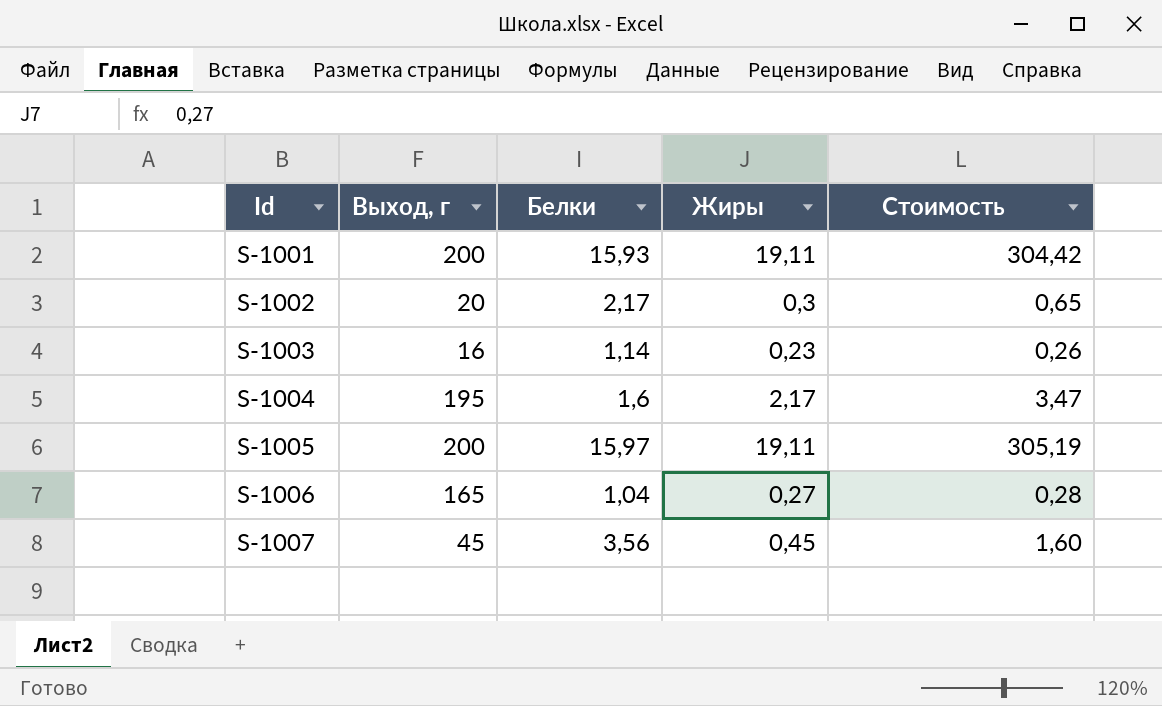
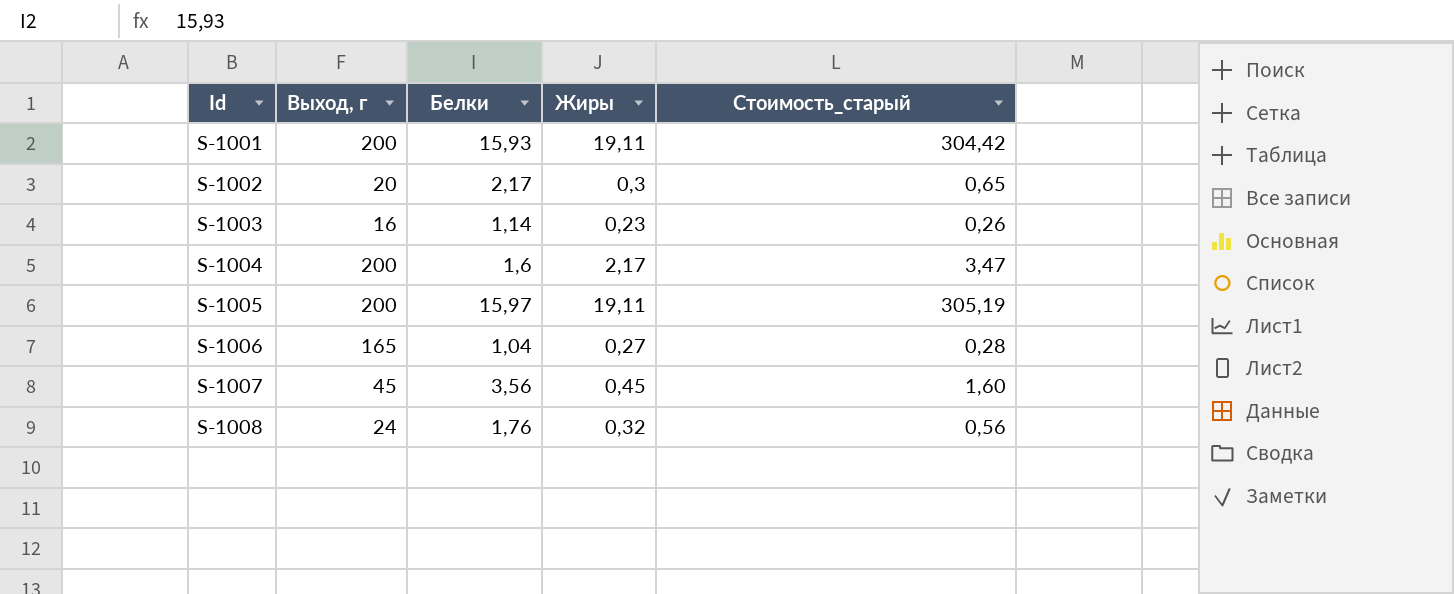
column name: Стоимость -> Стоимость_старый
S-1004 | Выход, г: 195 -> 200
row S-1008: none -> 24 | 1,76 | 0,32 | 0,56

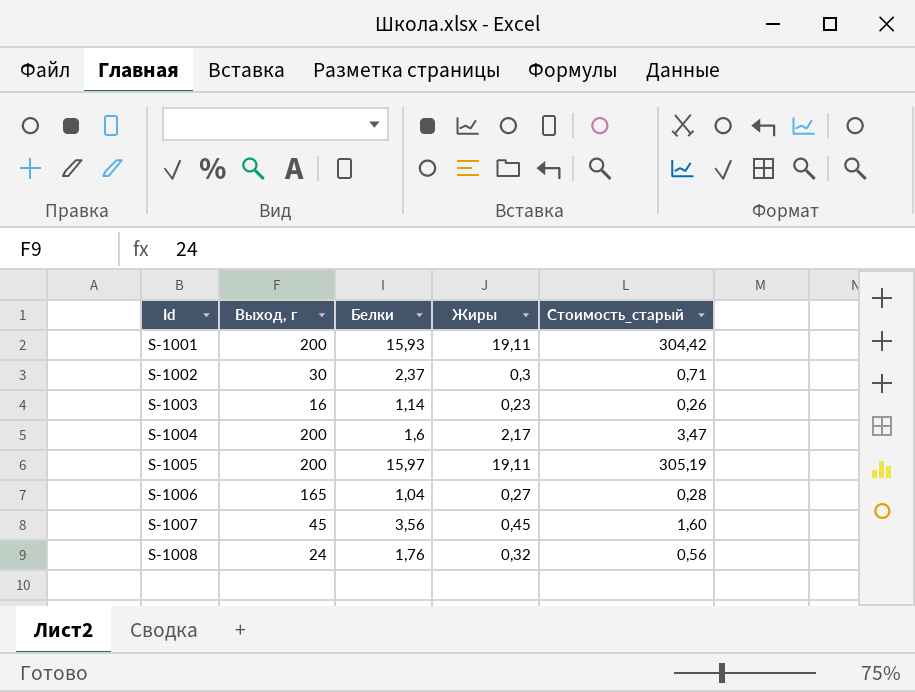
S-1002 | Выход, г: 20 -> 30
S-1002 | Белки: 2,17 -> 2,37
S-1002 | Стоимость_старый: 0,65 -> 0,71

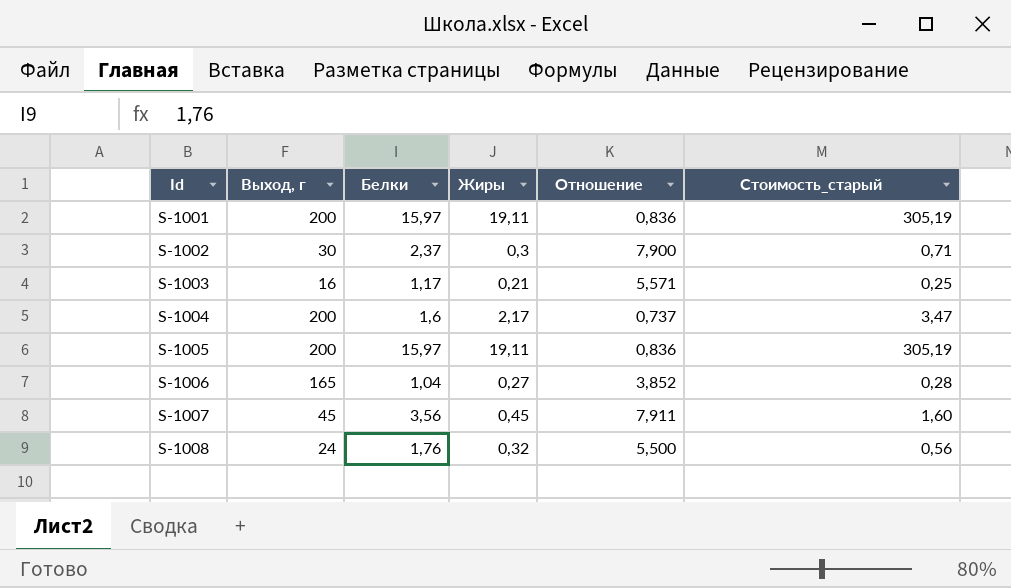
column Отношение | formula: none -> [Белки] / [Жиры]
S-1001 | Белки: 15,93 -> 15,97
S-1001 | Стоимость_старый: 304,42 -> 305,19
S-1003 | Белки: 1,14 -> 1,17
S-1003 | Жиры: 0,23 -> 0,21
S-1003 | Стоимость_старый: 0,26 -> 0,25

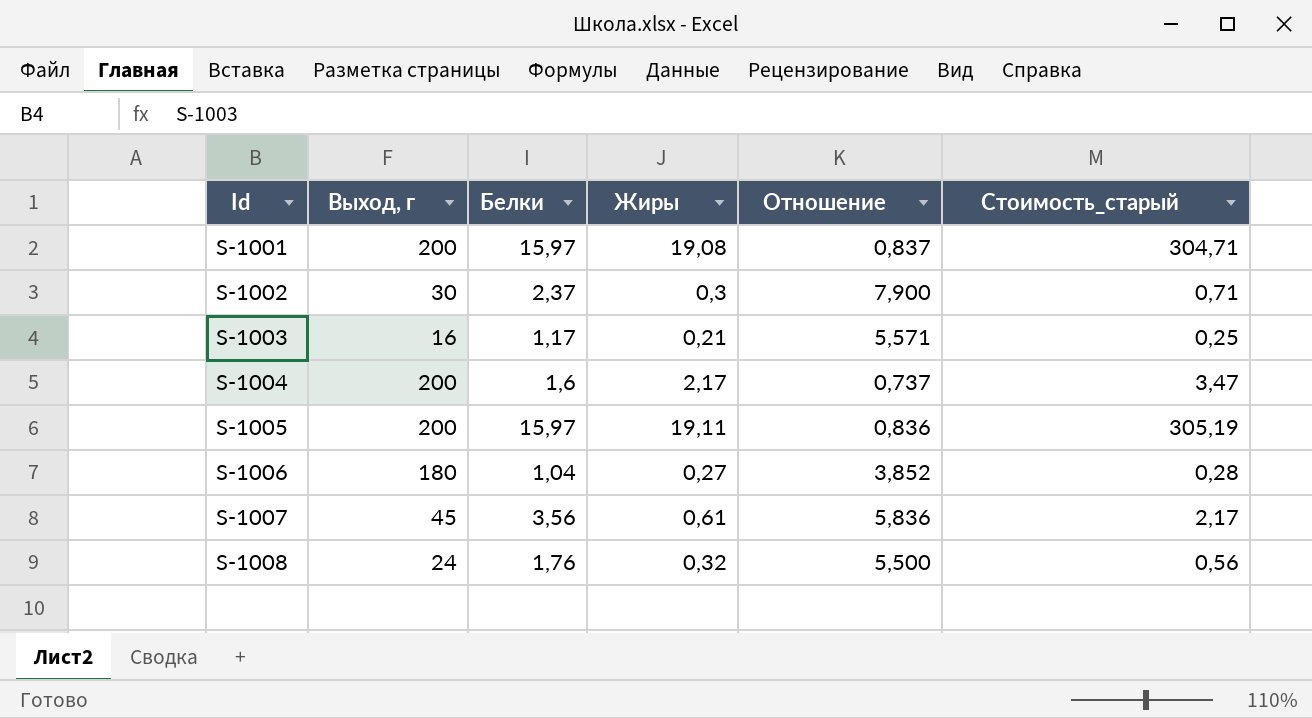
S-1001 | Жиры: 19,11 -> 19,08
S-1001 | Отношение: 0,836 -> 0,837
S-1001 | Стоимость_старый: 305,19 -> 304,71
S-1006 | Выход, г: 165 -> 180
S-1007 | Жиры: 0,45 -> 0,61
S-1007 | Отношение: 7,911 -> 5,836
S-1007 | Стоимость_старый: 1,60 -> 2,17

